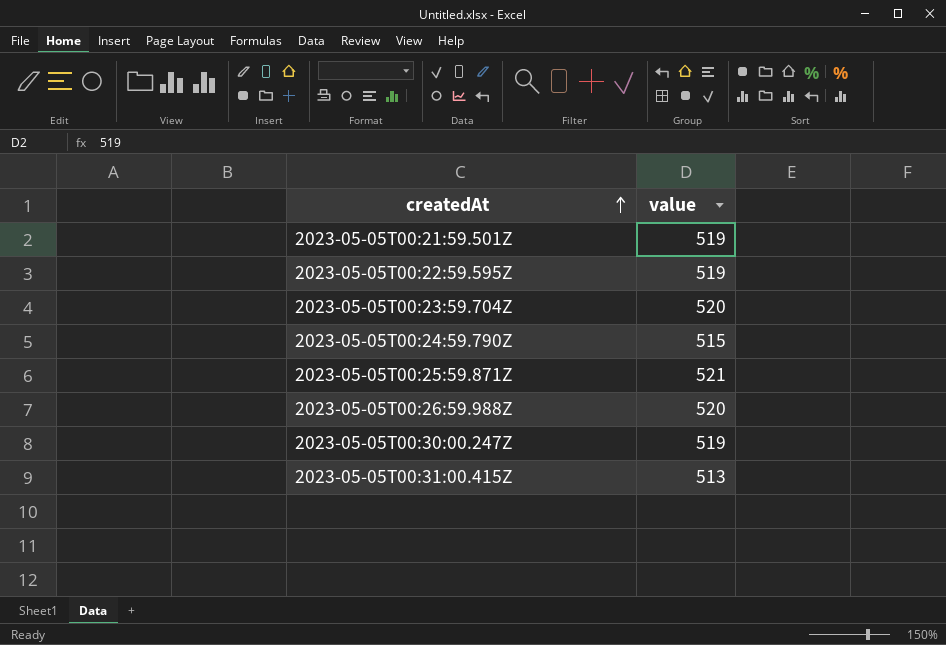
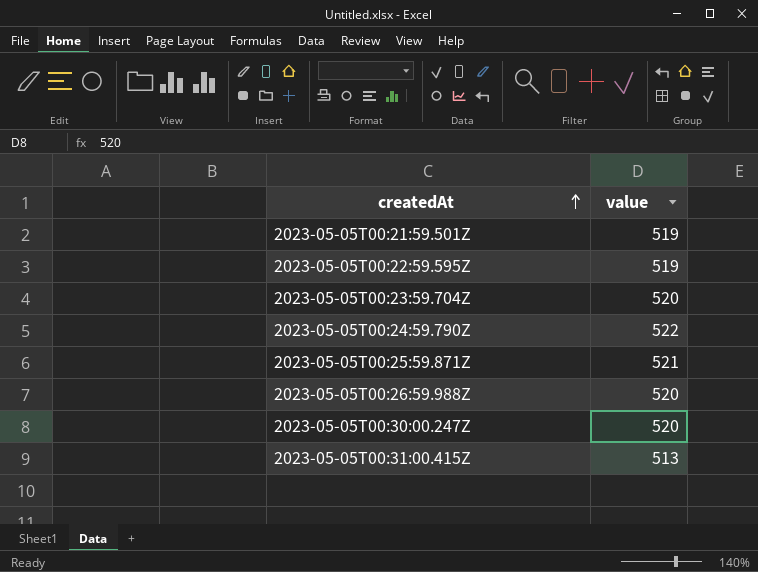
2023-05-05T00:24:59.790Z | value: 515 -> 522
2023-05-05T00:30:00.247Z | value: 519 -> 520

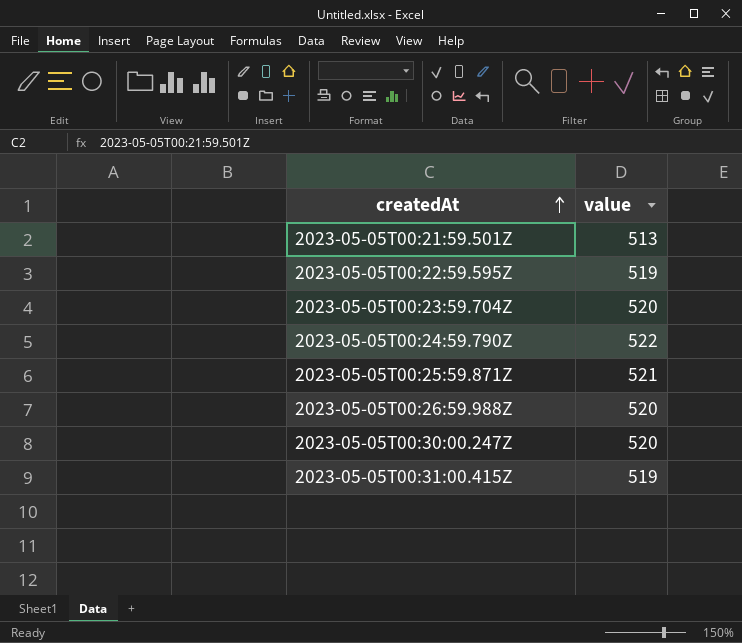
2023-05-05T00:21:59.501Z | value: 519 -> 513
2023-05-05T00:31:00.415Z | value: 513 -> 519

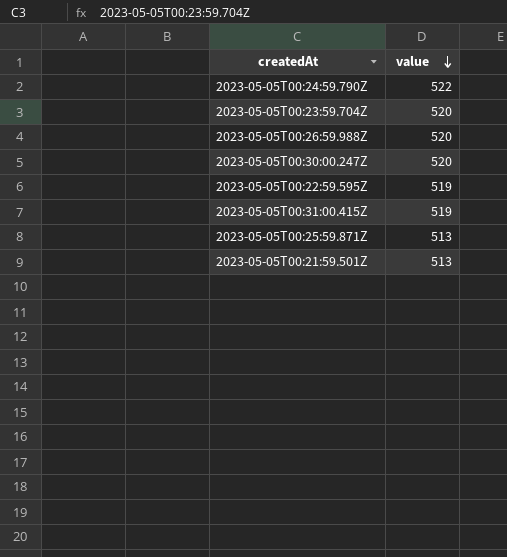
row order: createdAt ascending -> value descending
2023-05-05T00:25:59.871Z | value: 521 -> 513

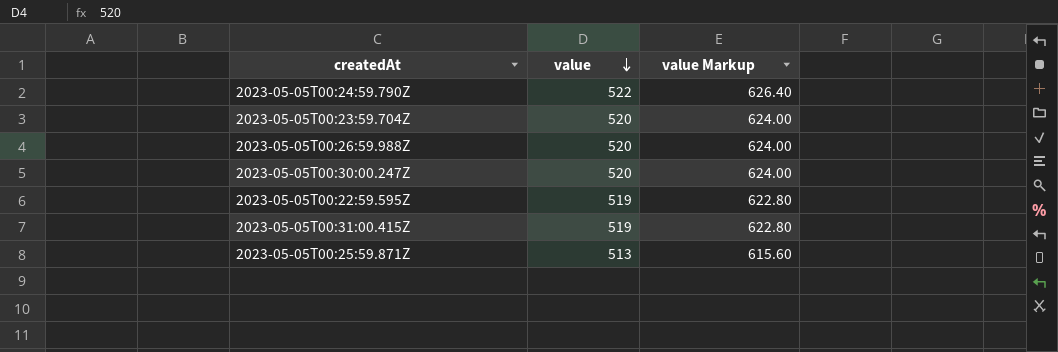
column value Markup | formula: none -> [value] * 1.2
row 2023-05-05T00:21:59.501Z: 513 -> none

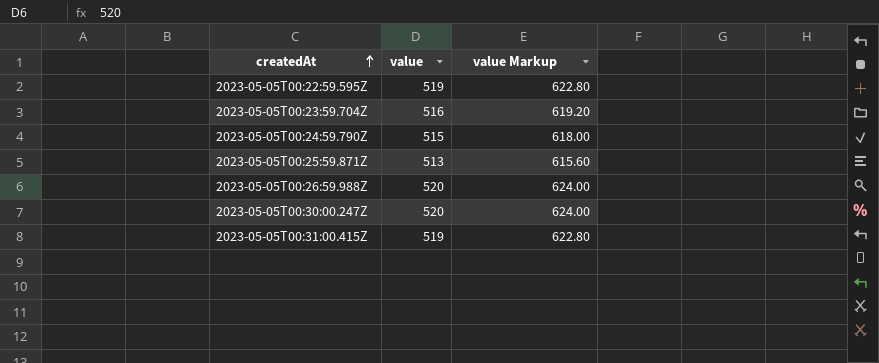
row order: value descending -> createdAt ascending
2023-05-05T00:23:59.704Z | value: 520 -> 516
2023-05-05T00:23:59.704Z | value Markup: 624.00 -> 619.20
2023-05-05T00:24:59.790Z | value: 522 -> 515
2023-05-05T00:24:59.790Z | value Markup: 626.40 -> 618.00

